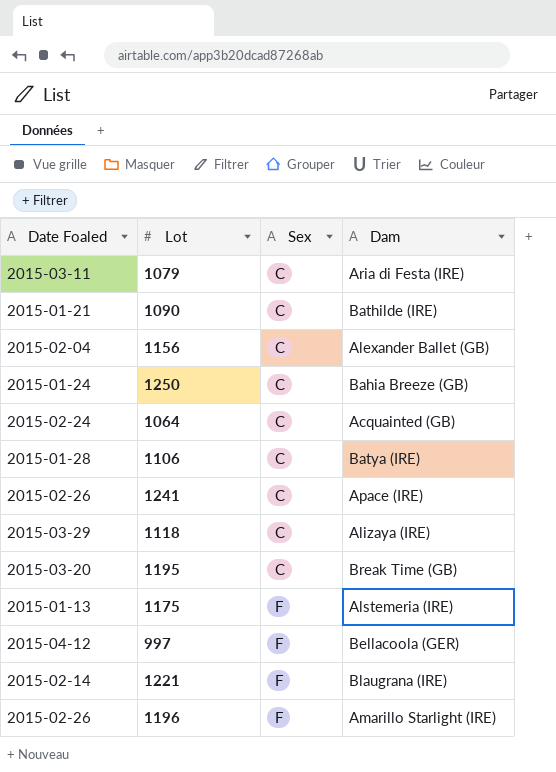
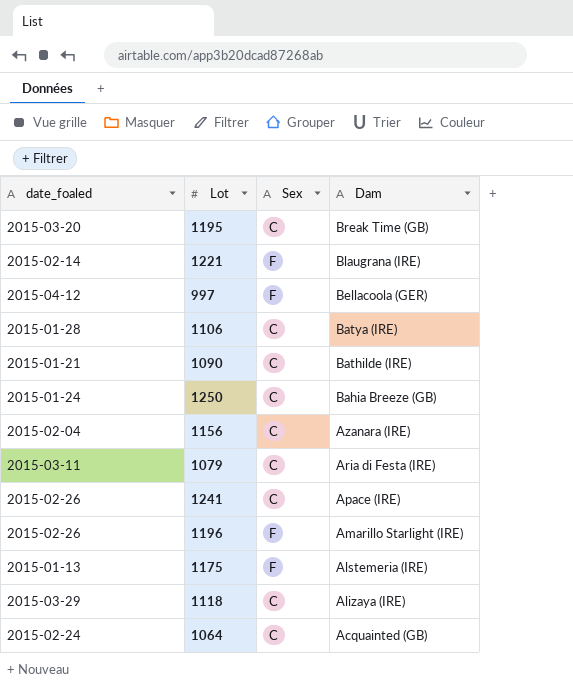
row order: Sex ascending -> Dam descending
column name: Date Foaled -> date_foaled
1156 | Dam: Alexander Ballet (GB) -> Azanara (IRE)

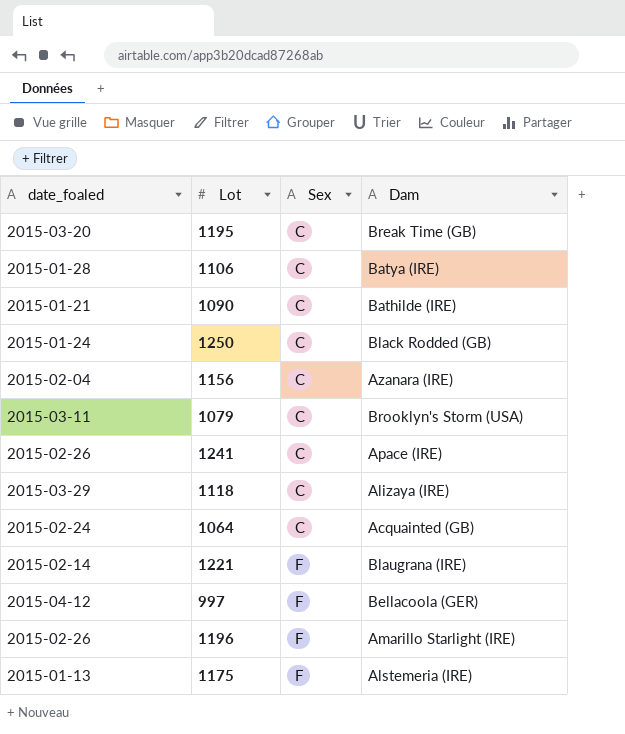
row order: Dam descending -> Sex ascending
1250 | Dam: Bahia Breeze (GB) -> Black Rodded (GB)
1079 | Dam: Aria di Festa (IRE) -> Brooklyn's Storm (USA)

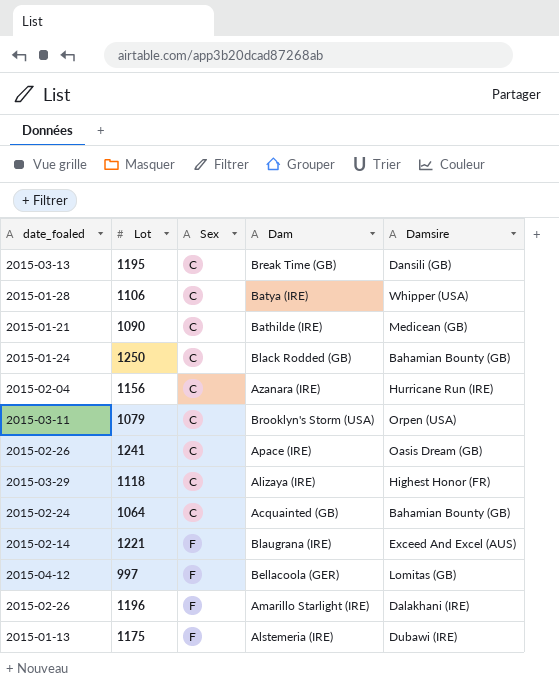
column Damsire | position: none -> 5
1195 | date_foaled: 2015-03-20 -> 2015-03-13

